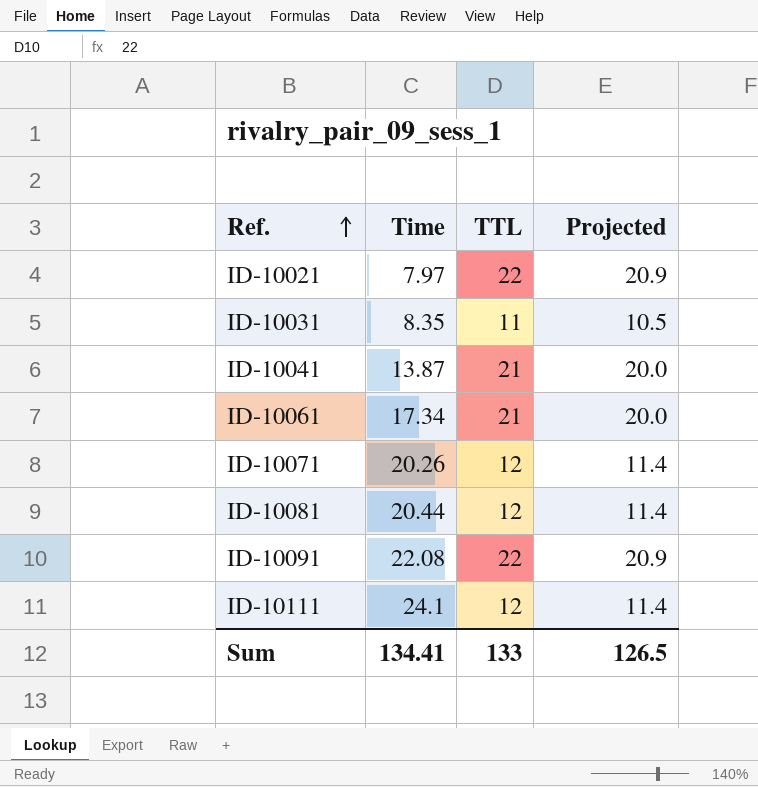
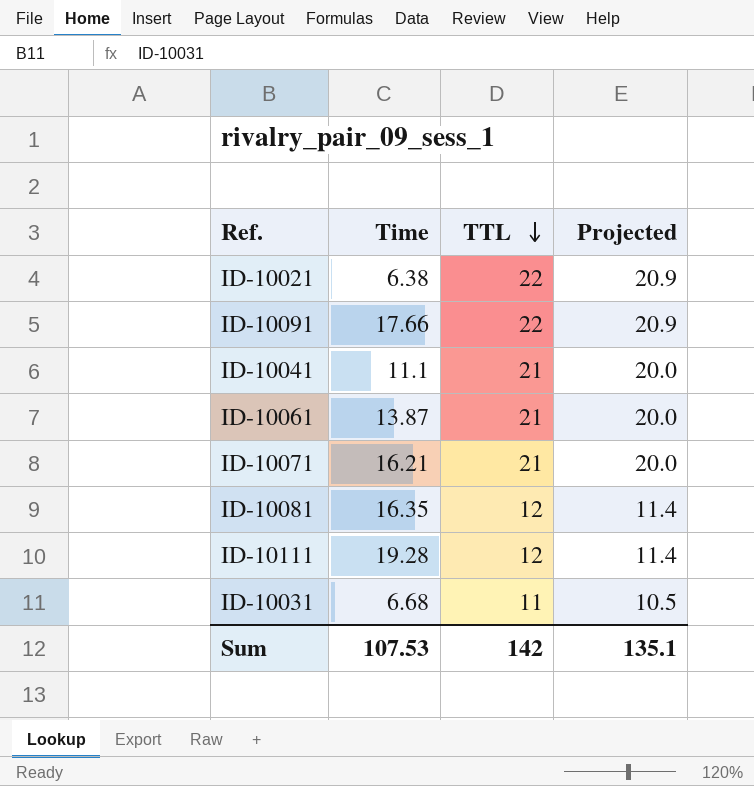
row order: Ref. ascending -> TTL descending
ID-10021 | Time: 7.97 -> 6.38
ID-10091 | Time: 22.08 -> 17.66
ID-10041 | Time: 13.87 -> 11.1
ID-10061 | Time: 17.34 -> 13.87
ID-10071 | Time: 20.26 -> 16.21
ID-10071 | TTL: 12 -> 21
ID-10071 | Projected: 11.4 -> 20.0
ID-10081 | Time: 20.44 -> 16.35
ID-10111 | Time: 24.1 -> 19.28
ID-10031 | Time: 8.35 -> 6.68
Sum | Time: 134.41 -> 107.53
Sum | TTL: 133 -> 142
Sum | Projected: 126.5 -> 135.1

